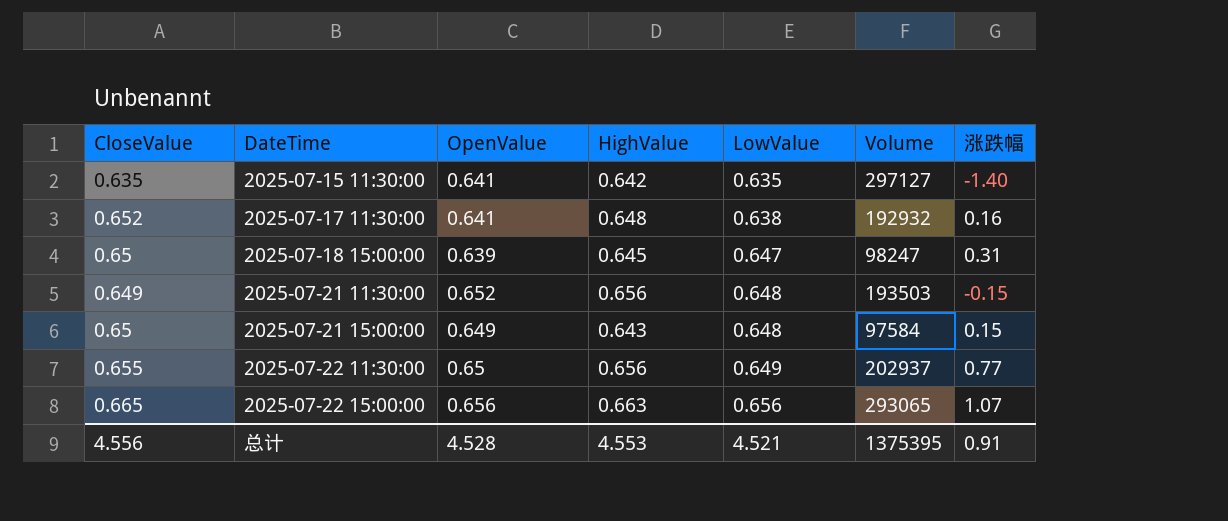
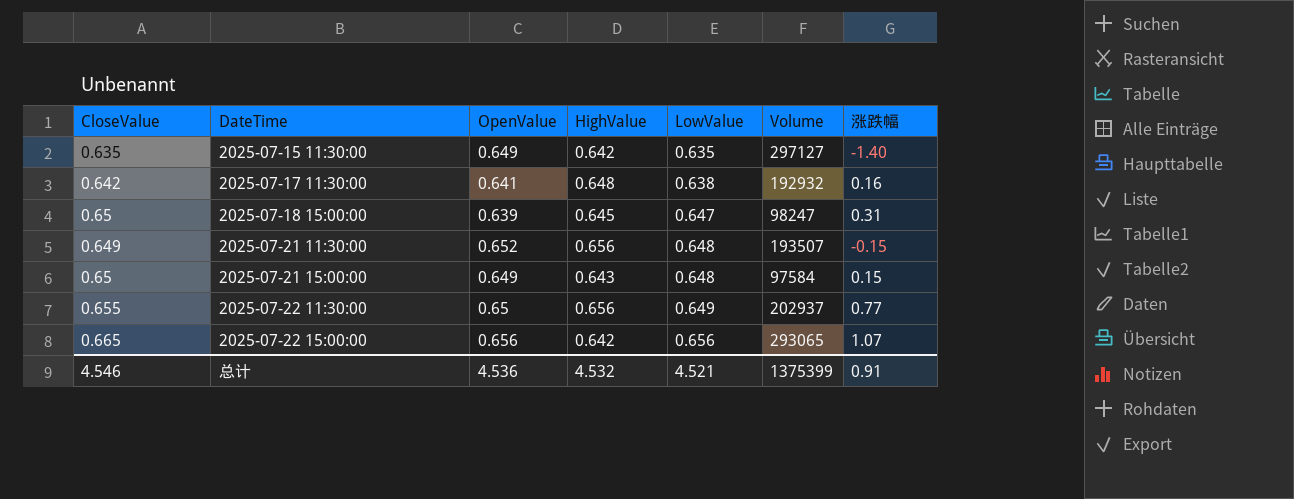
2025-07-15 11:30:00 | OpenValue: 0.641 -> 0.649
2025-07-17 11:30:00 | CloseValue: 0.652 -> 0.642
2025-07-21 11:30:00 | Volume: 193503 -> 193507
2025-07-22 15:00:00 | HighValue: 0.663 -> 0.642
总计 | CloseValue: 4.556 -> 4.546
总计 | OpenValue: 4.528 -> 4.536
总计 | HighValue: 4.553 -> 4.532
总计 | Volume: 1375395 -> 1375399

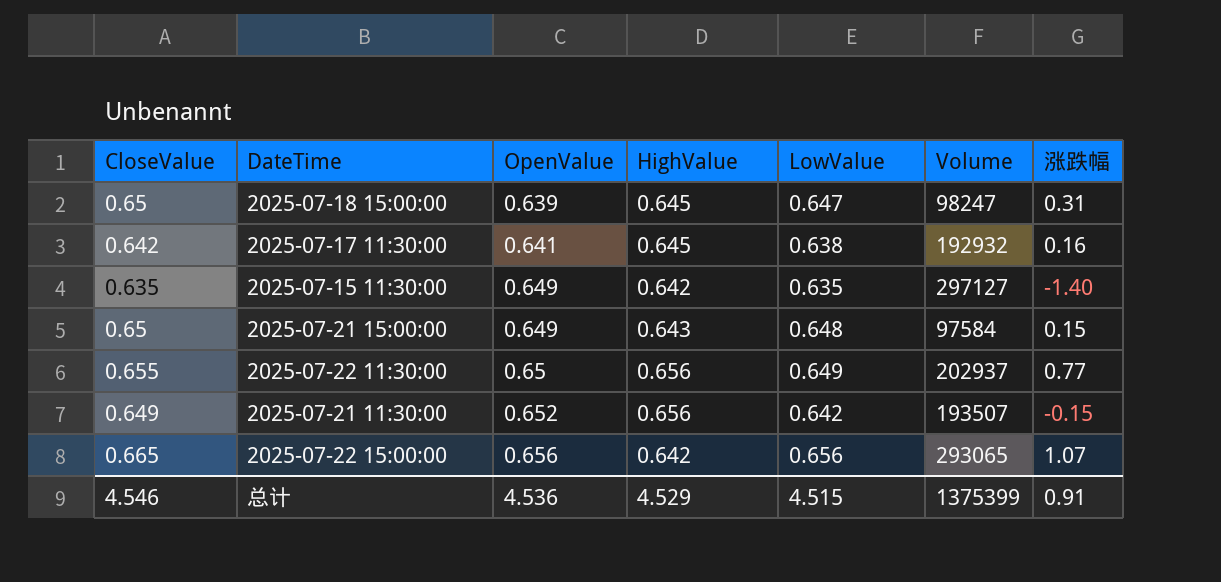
row order: DateTime ascending -> OpenValue ascending
2025-07-17 11:30:00 | HighValue: 0.648 -> 0.645
2025-07-21 11:30:00 | LowValue: 0.648 -> 0.642
总计 | HighValue: 4.532 -> 4.529
总计 | LowValue: 4.521 -> 4.515

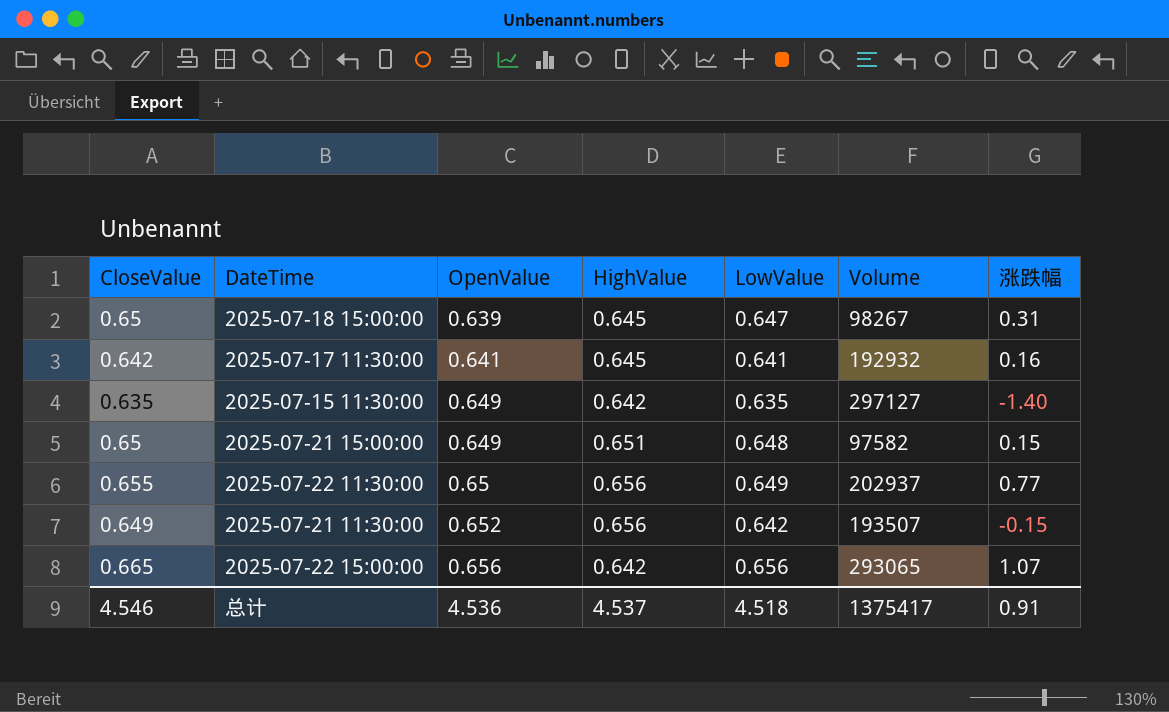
2025-07-18 15:00:00 | Volume: 98247 -> 98267
2025-07-17 11:30:00 | LowValue: 0.638 -> 0.641
2025-07-21 15:00:00 | HighValue: 0.643 -> 0.651
2025-07-21 15:00:00 | Volume: 97584 -> 97582
总计 | HighValue: 4.529 -> 4.537
总计 | LowValue: 4.515 -> 4.518
总计 | Volume: 1375399 -> 1375417

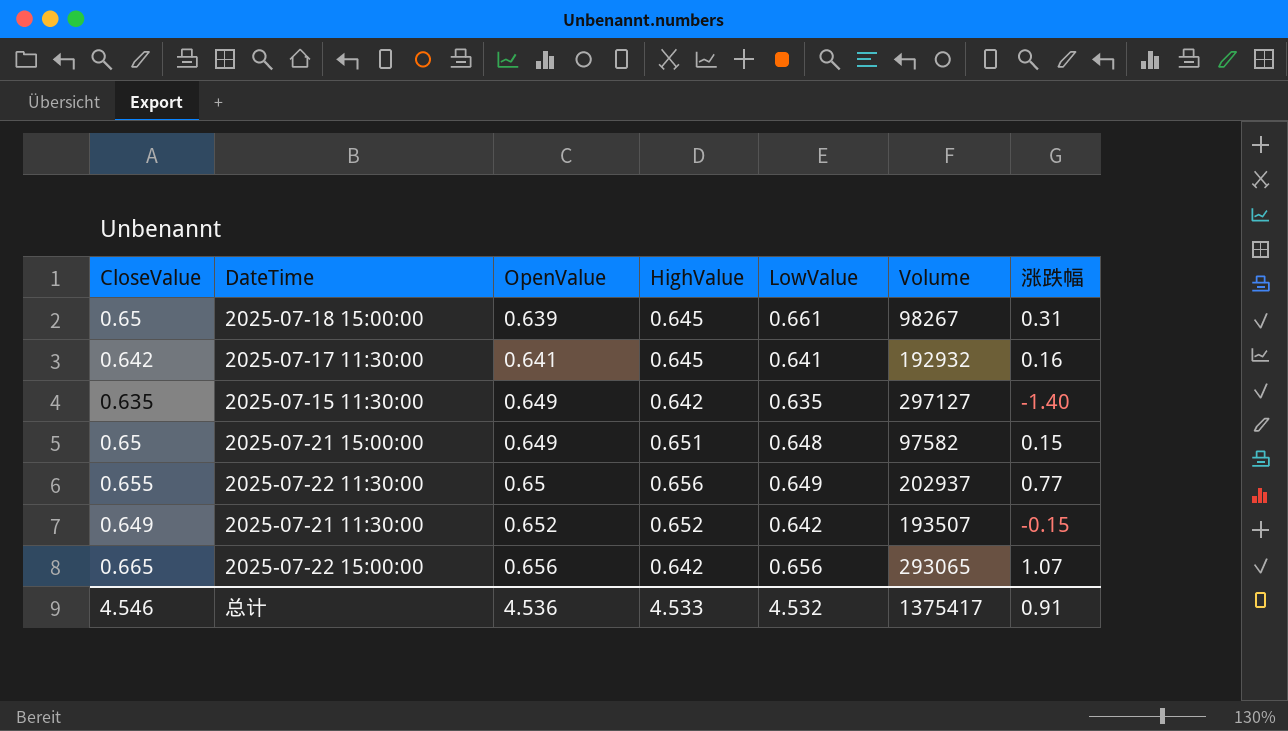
2025-07-18 15:00:00 | LowValue: 0.647 -> 0.661
2025-07-21 11:30:00 | HighValue: 0.656 -> 0.652
总计 | HighValue: 4.537 -> 4.533
总计 | LowValue: 4.518 -> 4.532

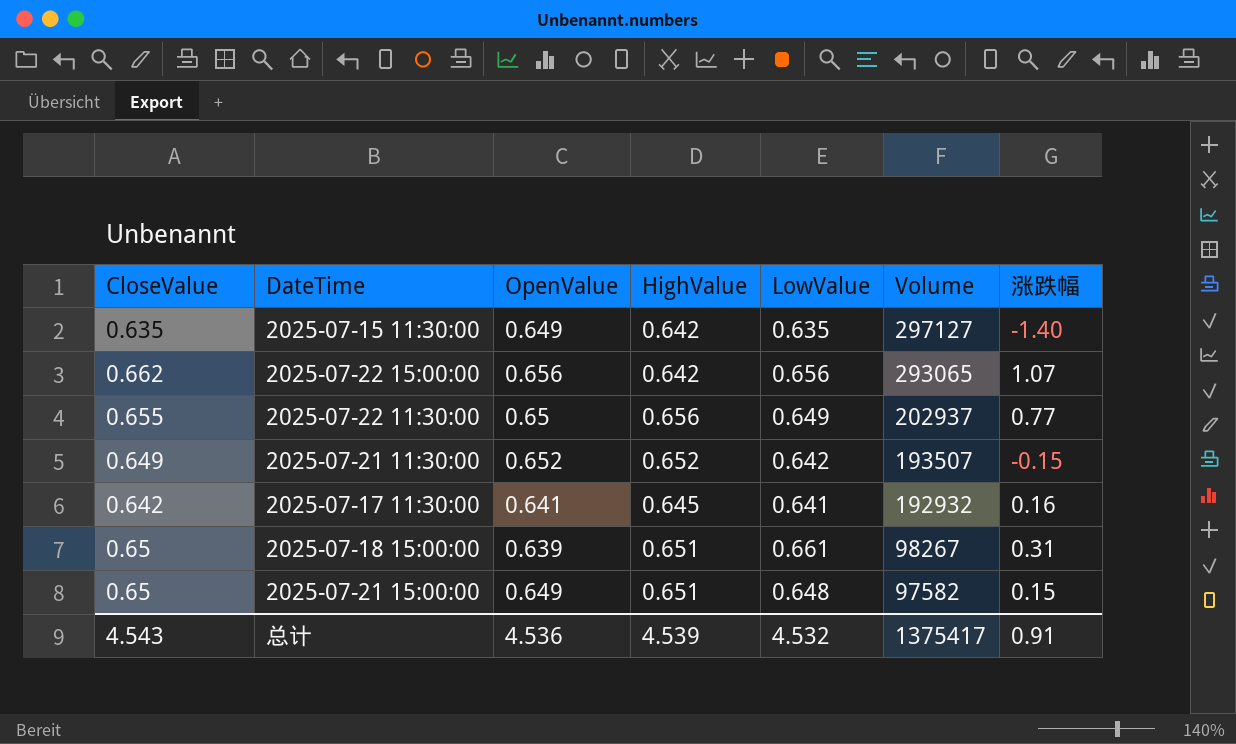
row order: OpenValue ascending -> Volume descending
2025-07-22 15:00:00 | CloseValue: 0.665 -> 0.662
2025-07-18 15:00:00 | HighValue: 0.645 -> 0.651
总计 | CloseValue: 4.546 -> 4.543
总计 | HighValue: 4.533 -> 4.539

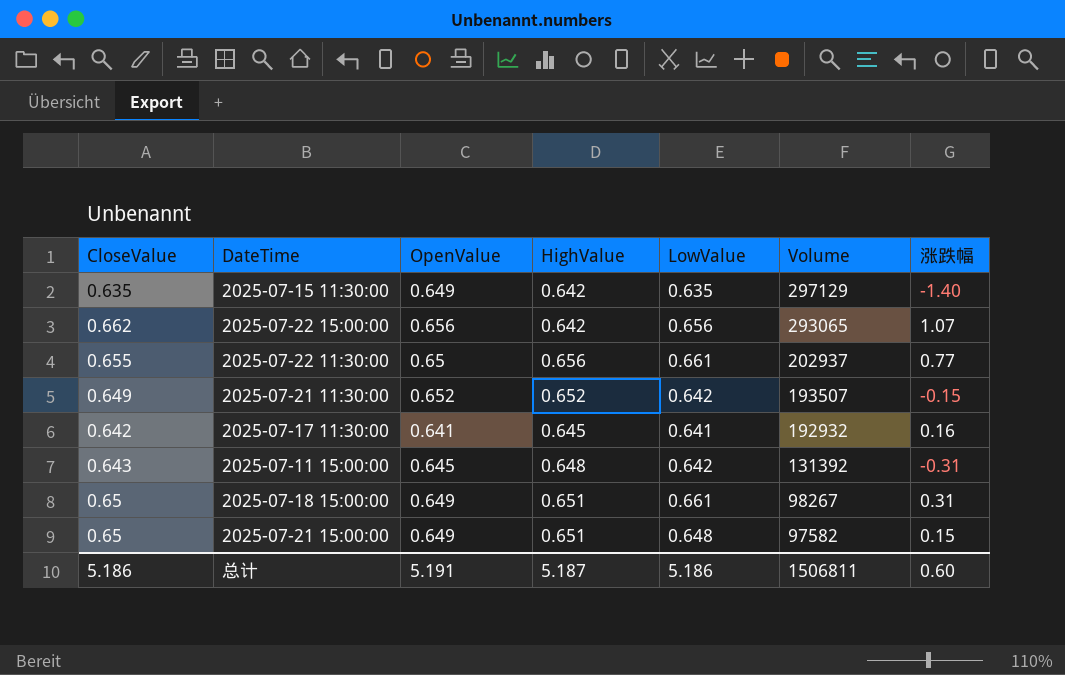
2025-07-15 11:30:00 | Volume: 297127 -> 297129
2025-07-22 11:30:00 | LowValue: 0.649 -> 0.661
row 2025-07-11 15:00:00: none -> 0.643 | 0.645 | 0.648 | 0.642 | 131392 | -0.31
2025-07-18 15:00:00 | OpenValue: 0.639 -> 0.649
总计 | CloseValue: 4.543 -> 5.186
总计 | OpenValue: 4.536 -> 5.191
总计 | HighValue: 4.539 -> 5.187
总计 | LowValue: 4.532 -> 5.186
总计 | Volume: 1375417 -> 1506811
总计 | 涨跌幅: 0.91 -> 0.60

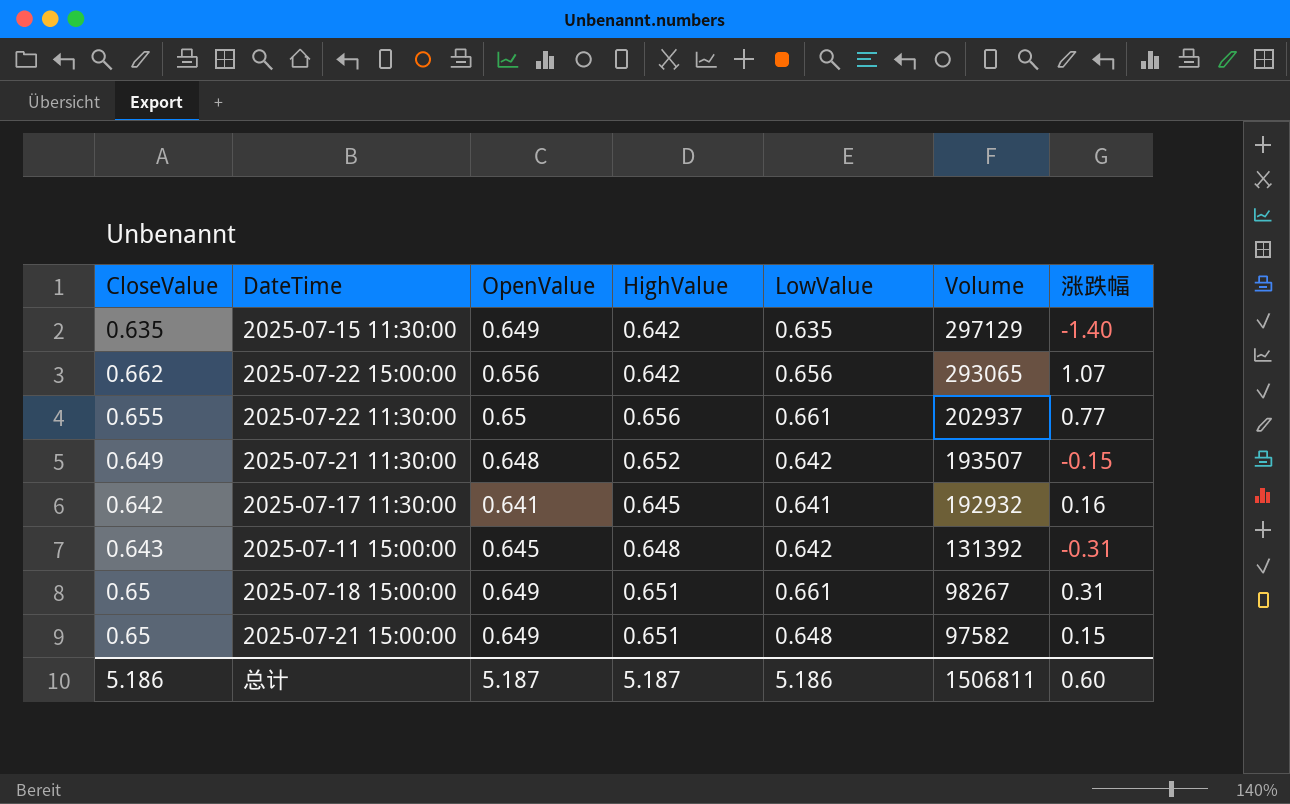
2025-07-21 11:30:00 | OpenValue: 0.652 -> 0.648
总计 | OpenValue: 5.191 -> 5.187

